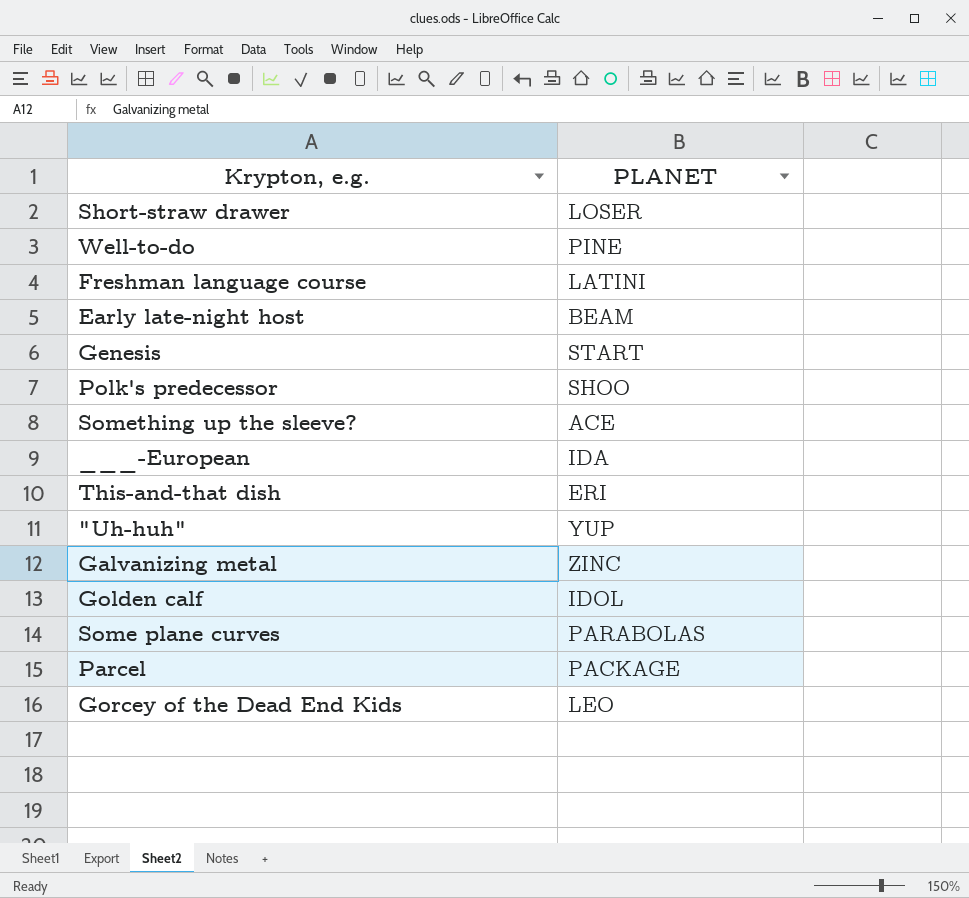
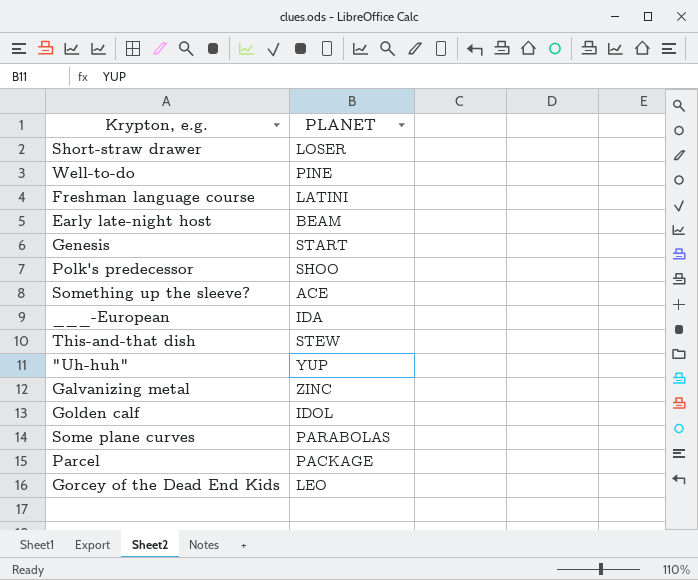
This-and-that dish | PLANET: ERI -> STEW

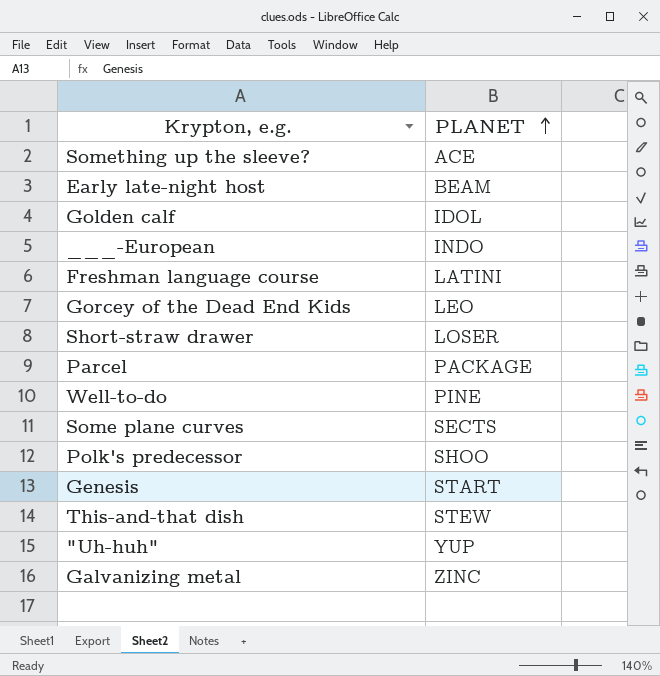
row order: none -> PLANET ascending
___-European | PLANET: IDA -> INDO
Some plane curves | PLANET: PARABOLAS -> SECTS

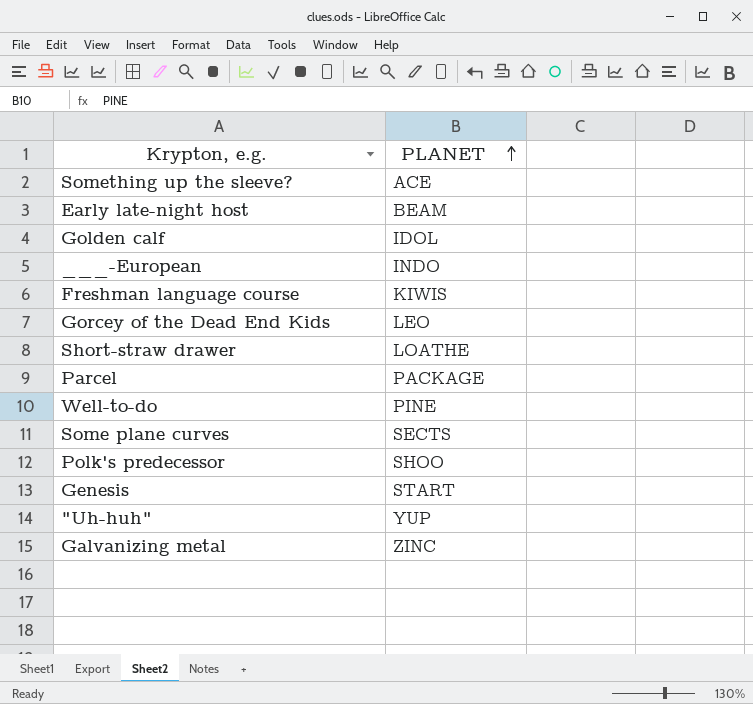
row This-and-that dish: STEW -> none
Freshman language course | PLANET: LATINI -> KIWIS
Short-straw drawer | PLANET: LOSER -> LOATHE

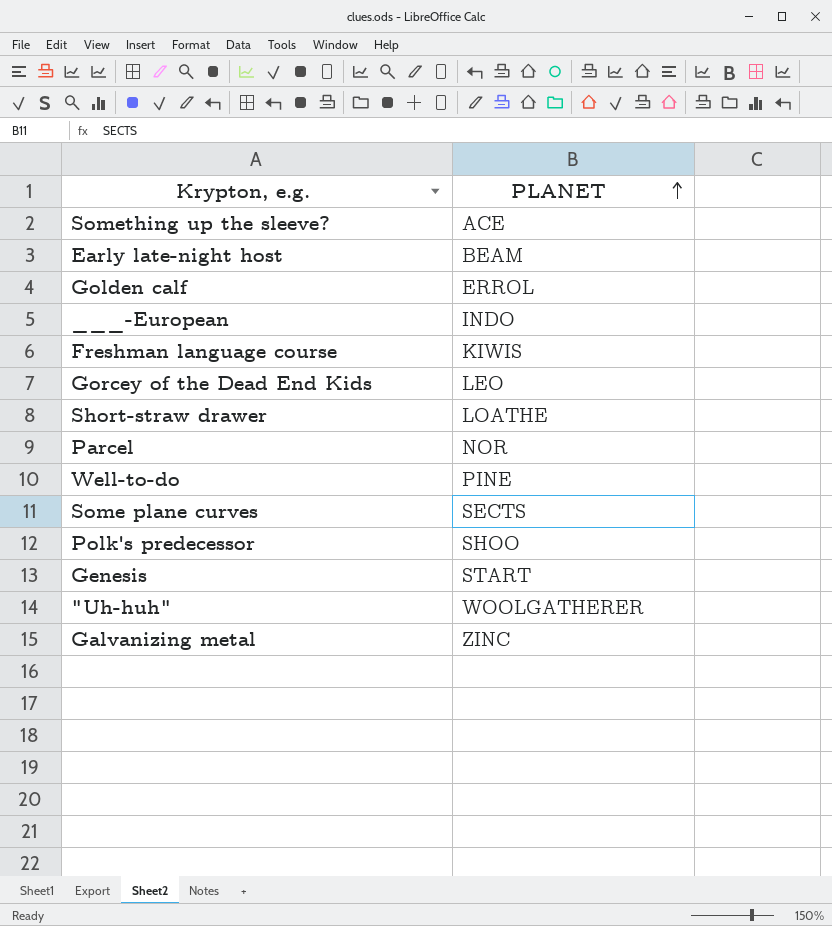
Golden calf | PLANET: IDOL -> ERROL
Parcel | PLANET: PACKAGE -> NOR
"Uh-huh" | PLANET: YUP -> WOOLGATHERER

